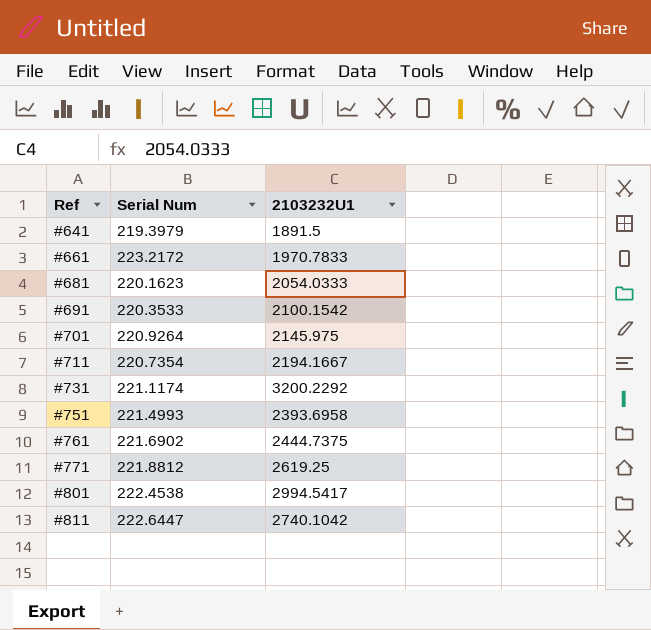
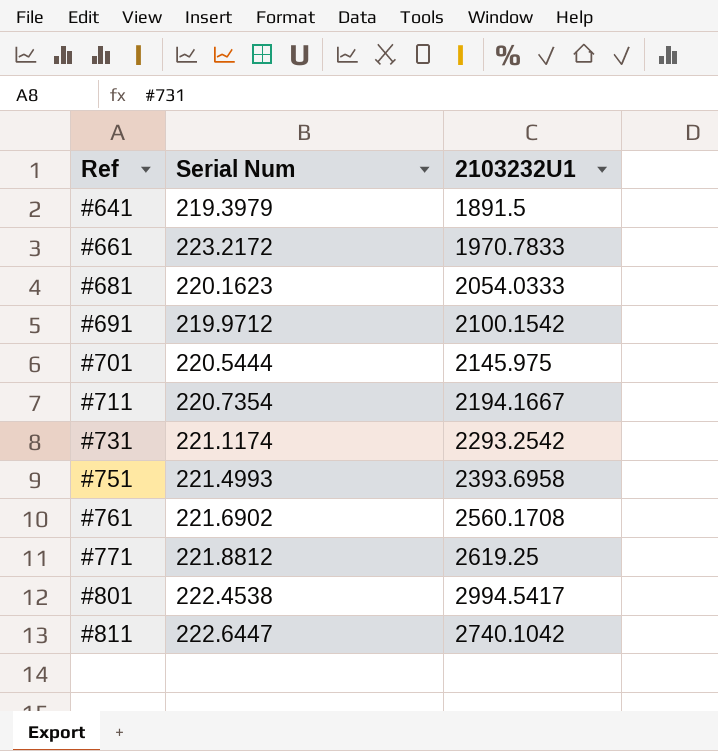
#691 | Serial Num: 220.3533 -> 219.9712
#701 | Serial Num: 220.9264 -> 220.5444
#731 | 2103232U1: 3200.2292 -> 2293.2542
#761 | 2103232U1: 2444.7375 -> 2560.1708

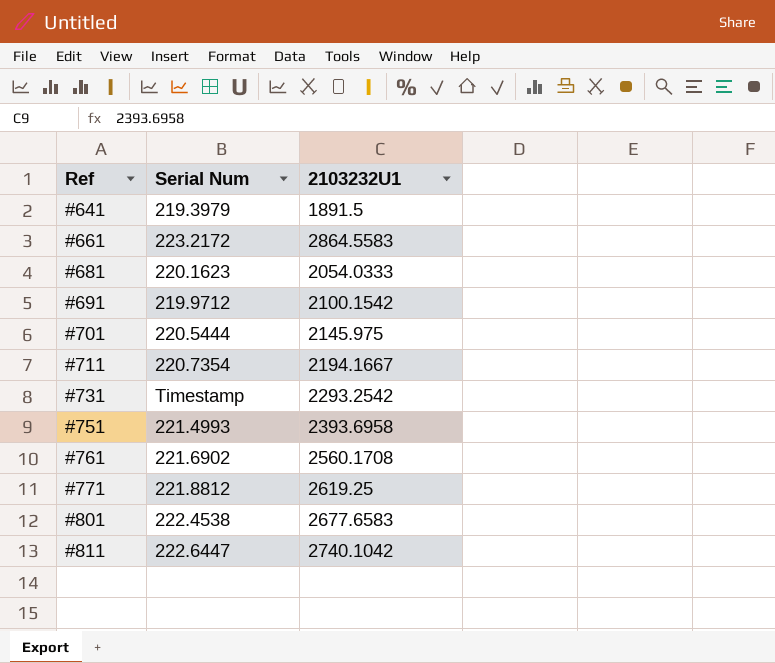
#661 | 2103232U1: 1970.7833 -> 2864.5583
#731 | Serial Num: 221.1174 -> Timestamp
#801 | 2103232U1: 2994.5417 -> 2677.6583

